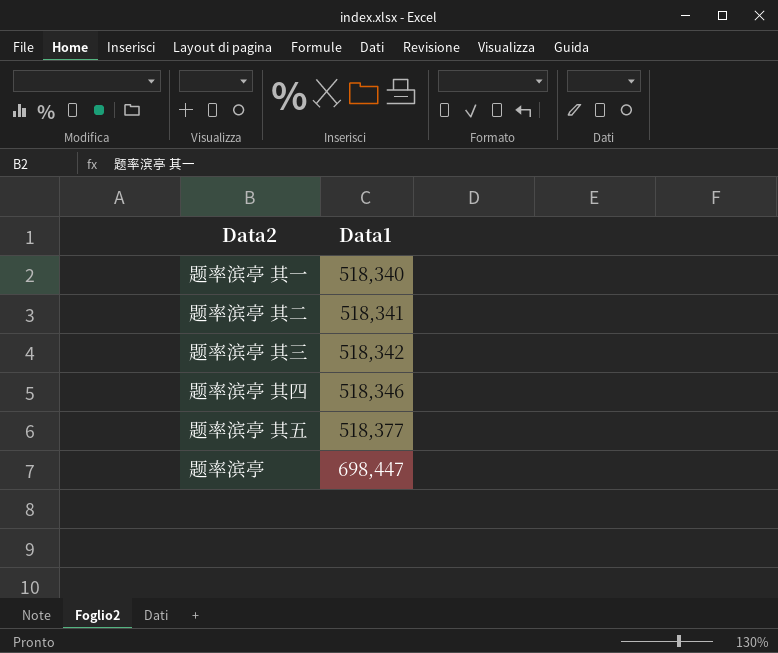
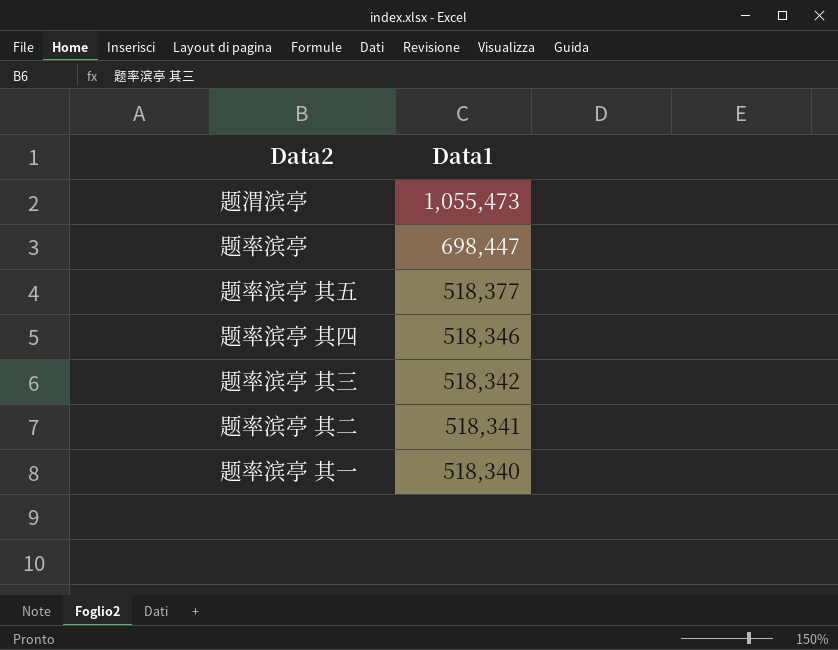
row order: Data1 ascending -> Data1 descending
row 题渭滨亭: none -> 1,055,473

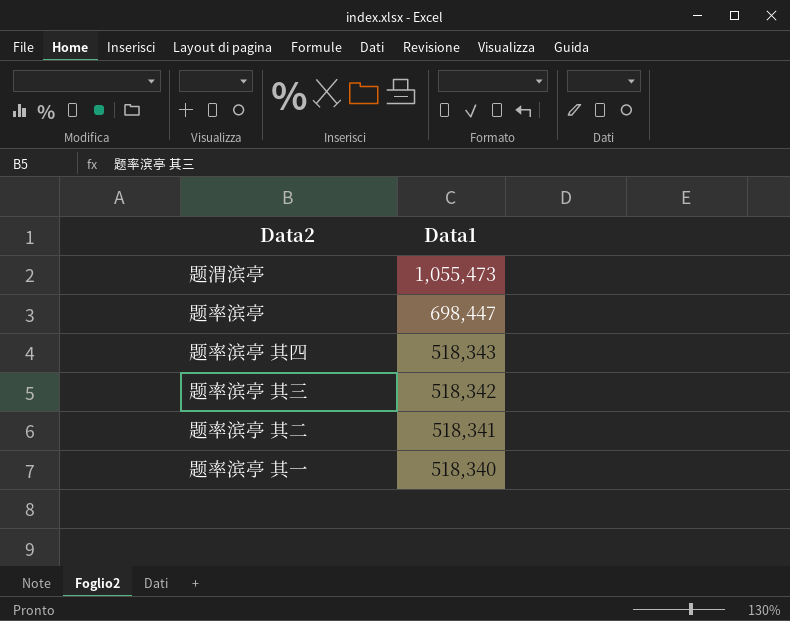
row 题率滨亭 其五: 518,377 -> none
题率滨亭 其四 | Data1: 518,346 -> 518,343

